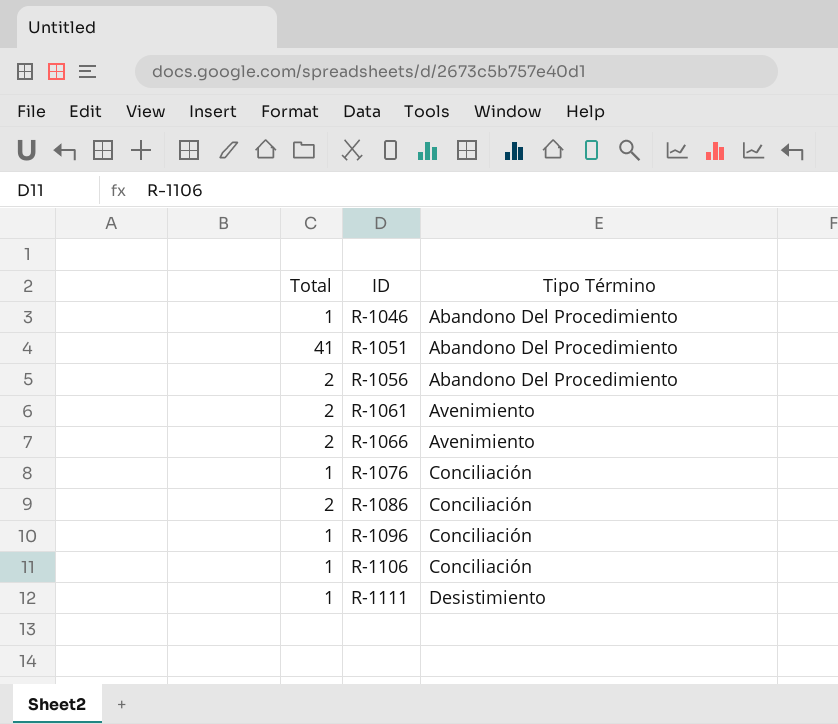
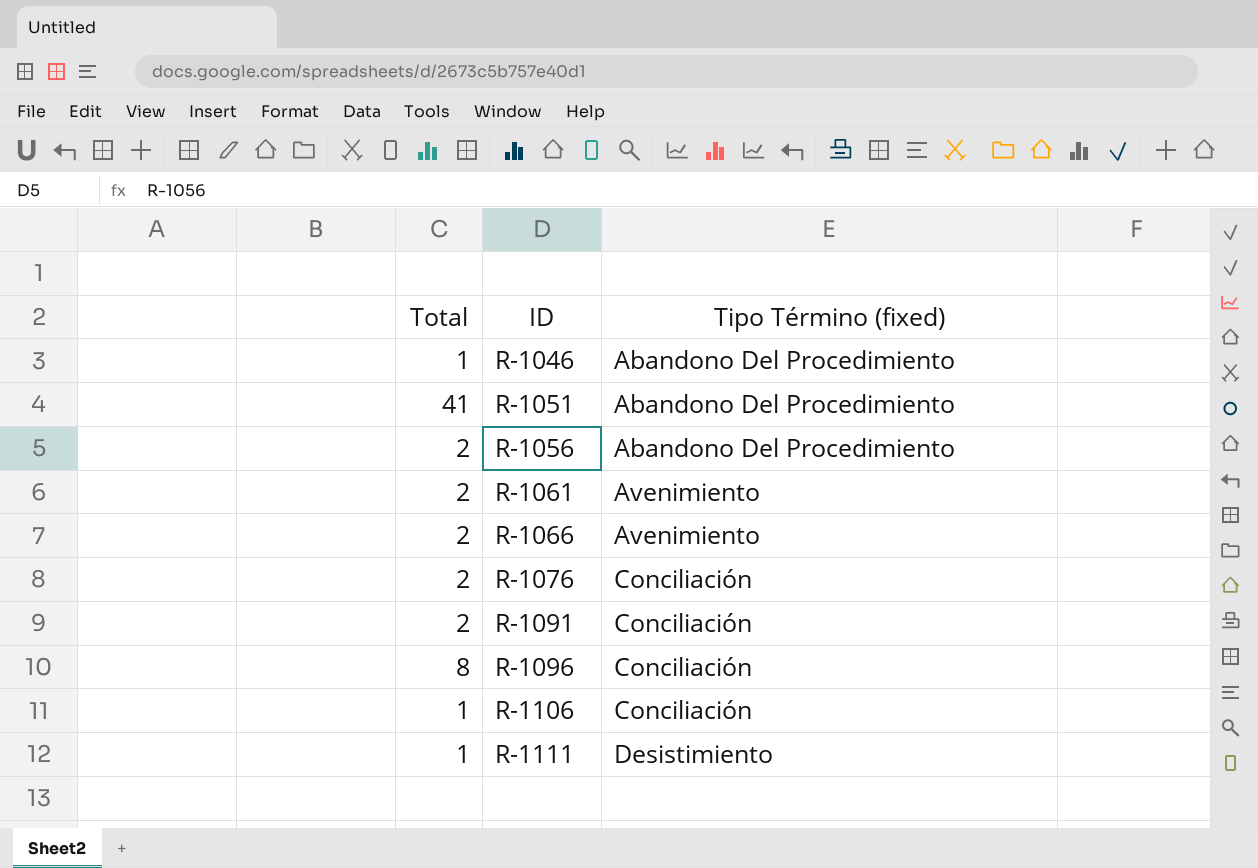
column name: Tipo Término -> Tipo Término (fixed)
row R-1086: 2 | Conciliación -> none
R-1076 | Total: 1 -> 2
row R-1091: none -> 2 | Conciliación
R-1096 | Total: 1 -> 8

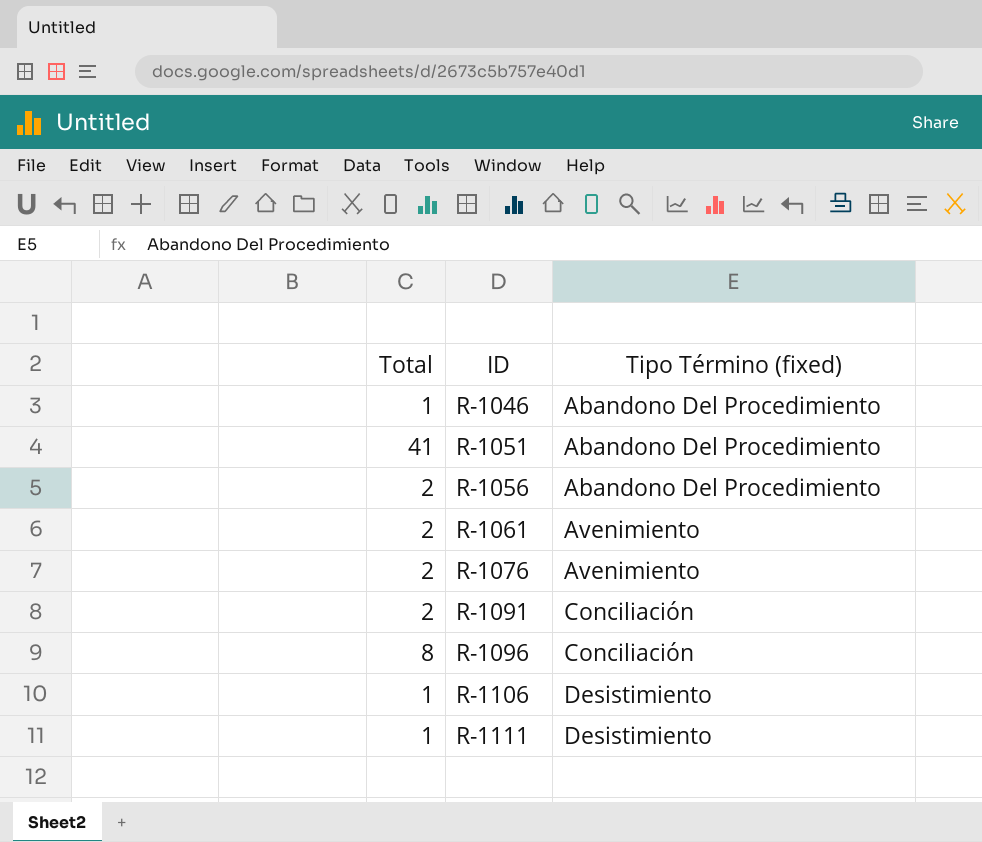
row R-1066: 2 | Avenimiento -> none
R-1076 | Tipo Término (fixed): Conciliación -> Avenimiento
R-1106 | Tipo Término (fixed): Conciliación -> Desistimiento

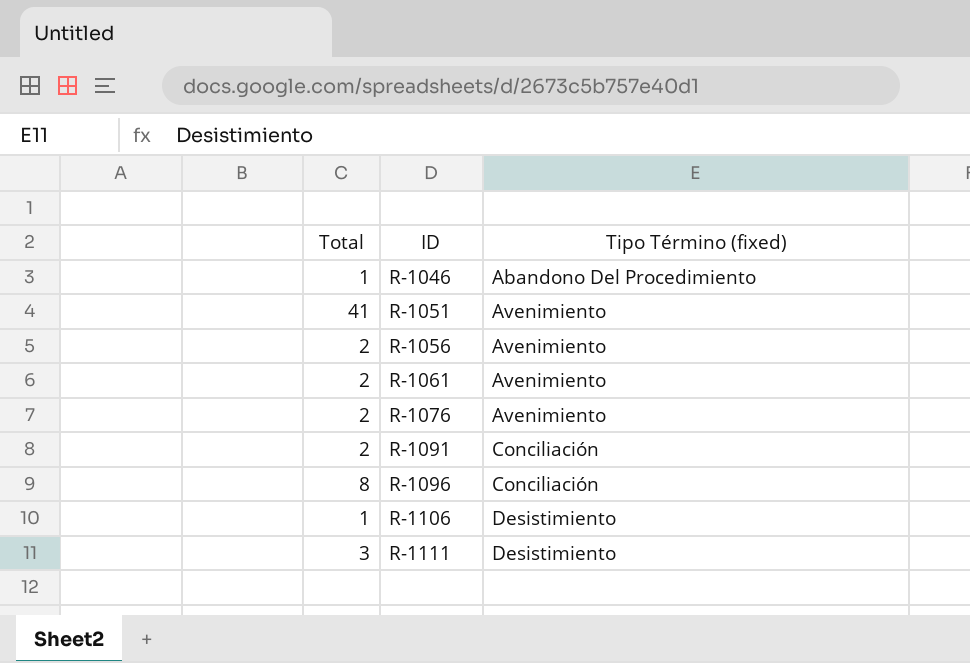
R-1051 | Tipo Término (fixed): Abandono Del Procedimiento -> Avenimiento
R-1056 | Tipo Término (fixed): Abandono Del Procedimiento -> Avenimiento
R-1111 | Total: 1 -> 3

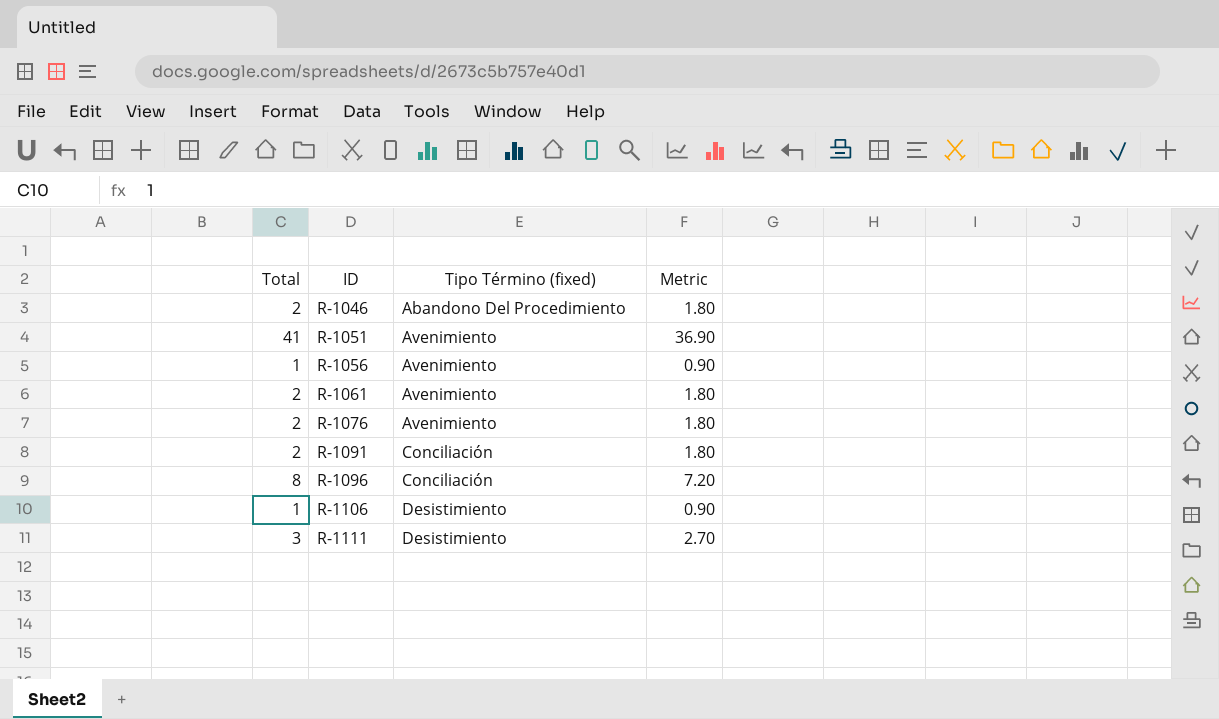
column Metric | formula: none -> [Total] * 0.9
R-1046 | Total: 1 -> 2
R-1056 | Total: 2 -> 1

